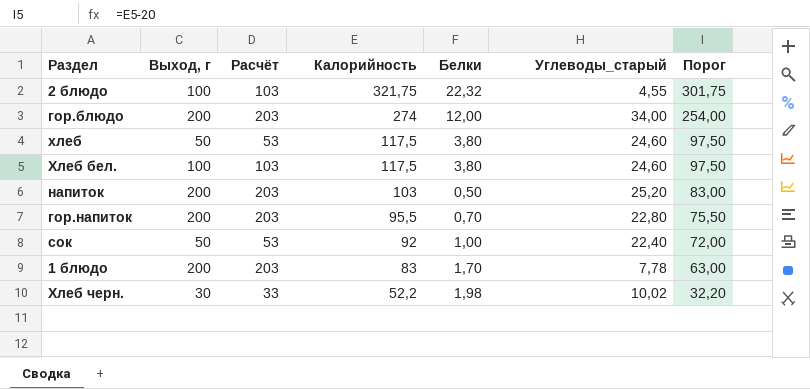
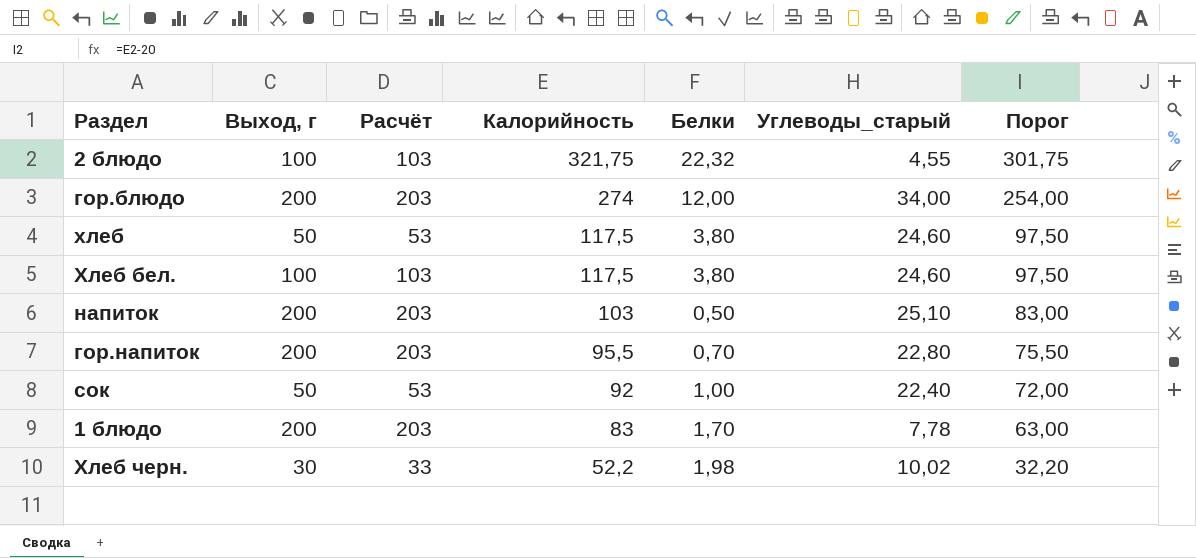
напиток | Углеводы_старый: 25,20 -> 25,10

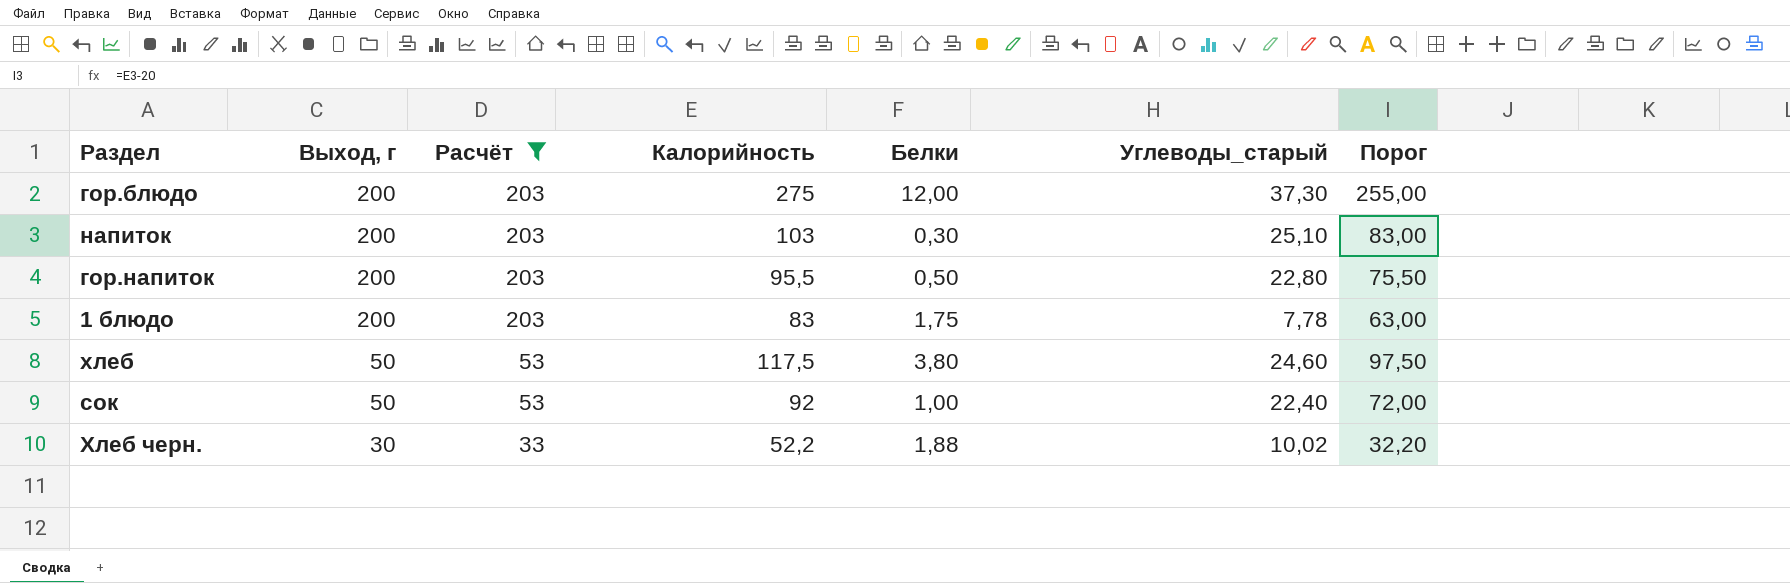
filter: none -> Расчёт != 103
row order: Калорийность descending -> Выход, г descending
гор.блюдо | Калорийность: 274 -> 275
гор.блюдо | Углеводы_старый: 34,00 -> 37,30
гор.блюдо | Порог: 254,00 -> 255,00
напиток | Белки: 0,50 -> 0,30
гор.напиток | Белки: 0,70 -> 0,50
1 блюдо | Белки: 1,70 -> 1,75
Хлеб черн. | Белки: 1,98 -> 1,88

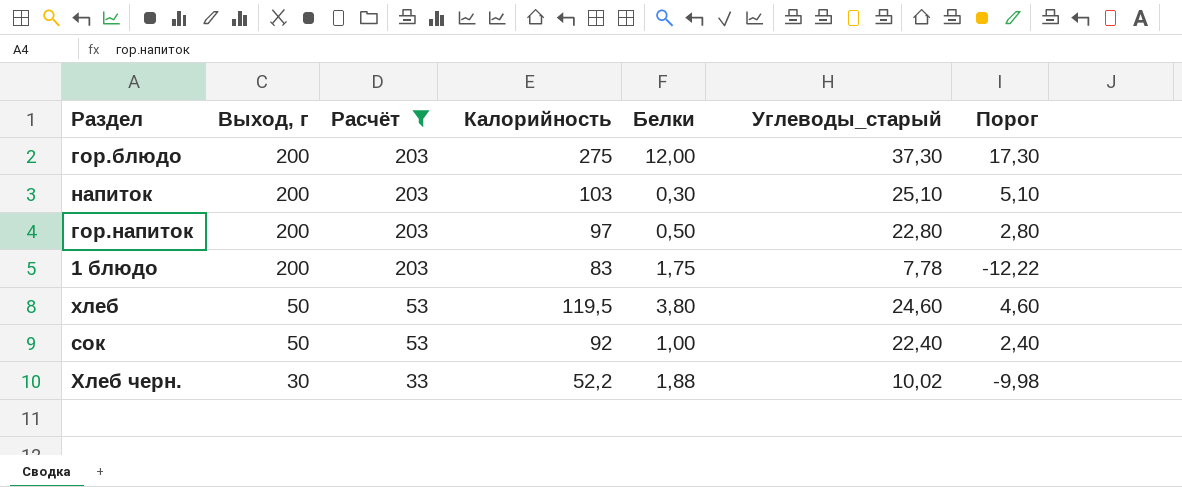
column Порог | formula: [Калорийность] - 20 -> [Углеводы_старый] - 20
гор.напиток | Калорийность: 95,5 -> 97
хлеб | Калорийность: 117,5 -> 119,5

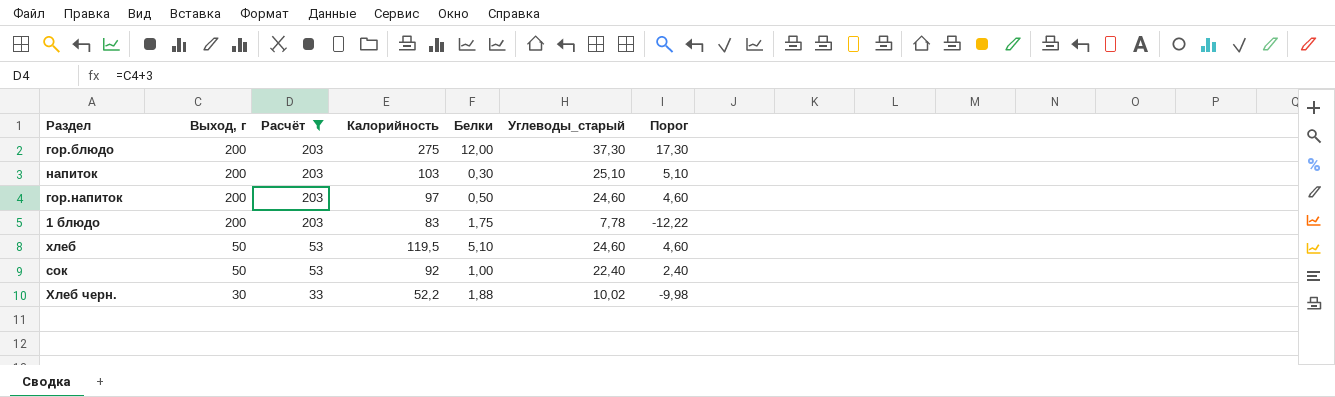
гор.напиток | Углеводы_старый: 22,80 -> 24,60
гор.напиток | Порог: 2,80 -> 4,60
хлеб | Белки: 3,80 -> 5,10

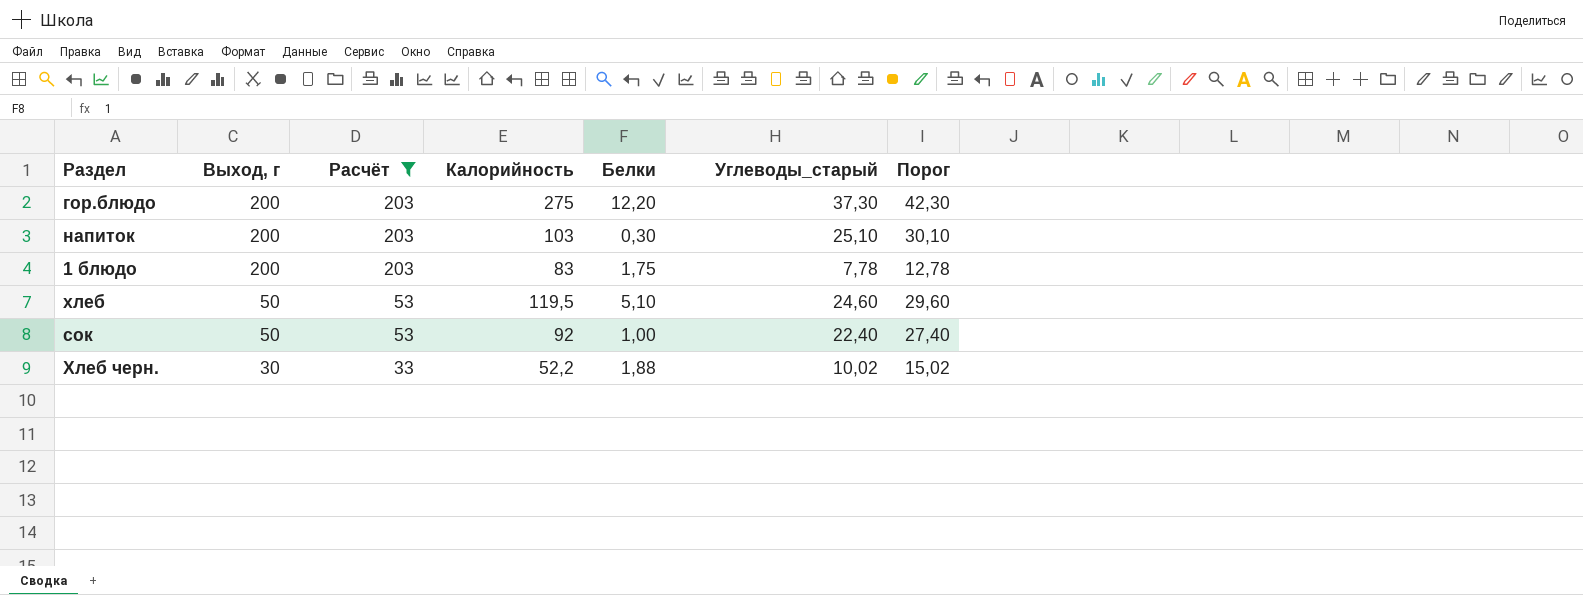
column Порог | formula: [Углеводы_старый] - 20 -> [Углеводы_старый] + 5
row гор.напиток: 200 | 203 | 97 | 0,50 | 24,60 | 4,60 -> none
гор.блюдо | Белки: 12,00 -> 12,20

